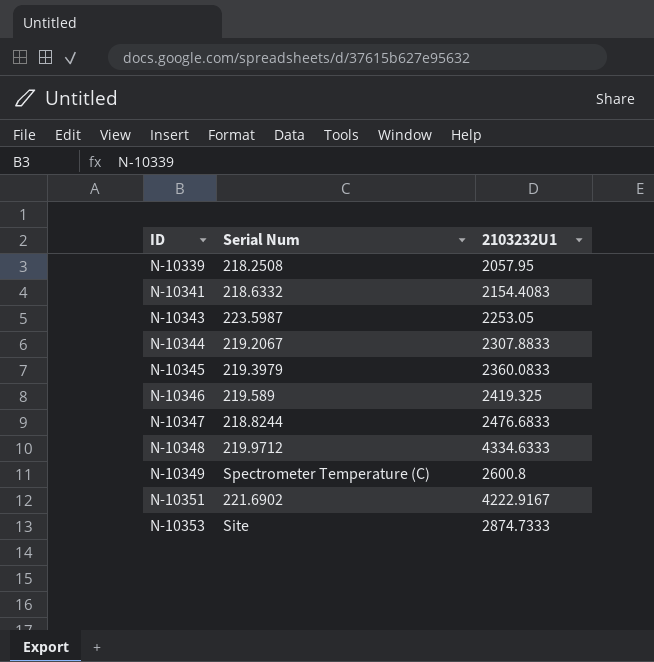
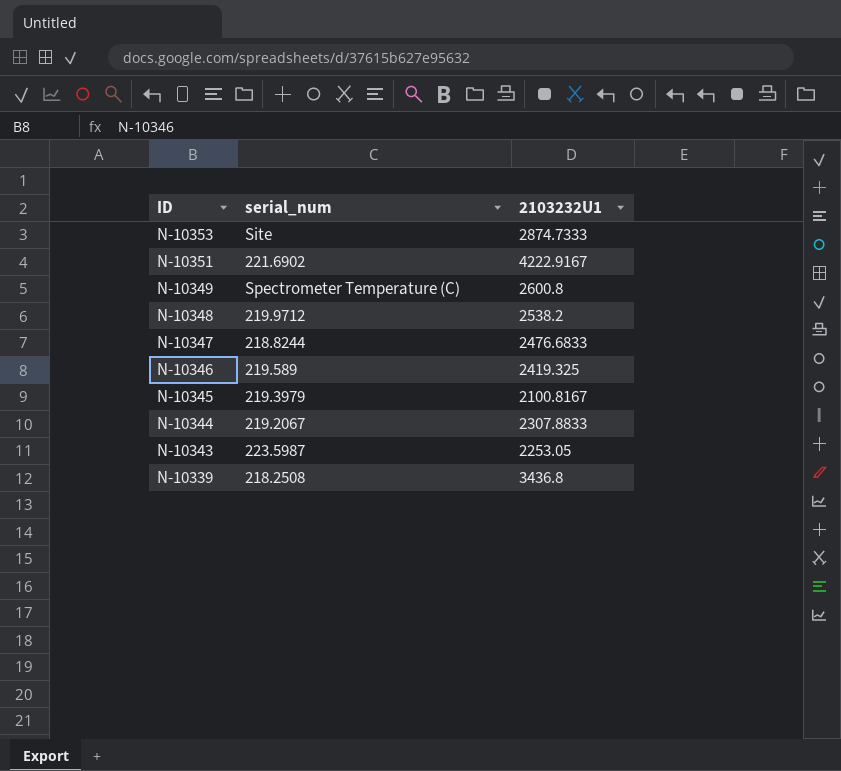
row order: ID ascending -> ID descending
column name: Serial Num -> serial_num
row N-10341: 218.6332 | 2154.4083 -> none
N-10348 | 2103232U1: 4334.6333 -> 2538.2
N-10345 | 2103232U1: 2360.0833 -> 2100.8167
N-10339 | 2103232U1: 2057.95 -> 3436.8

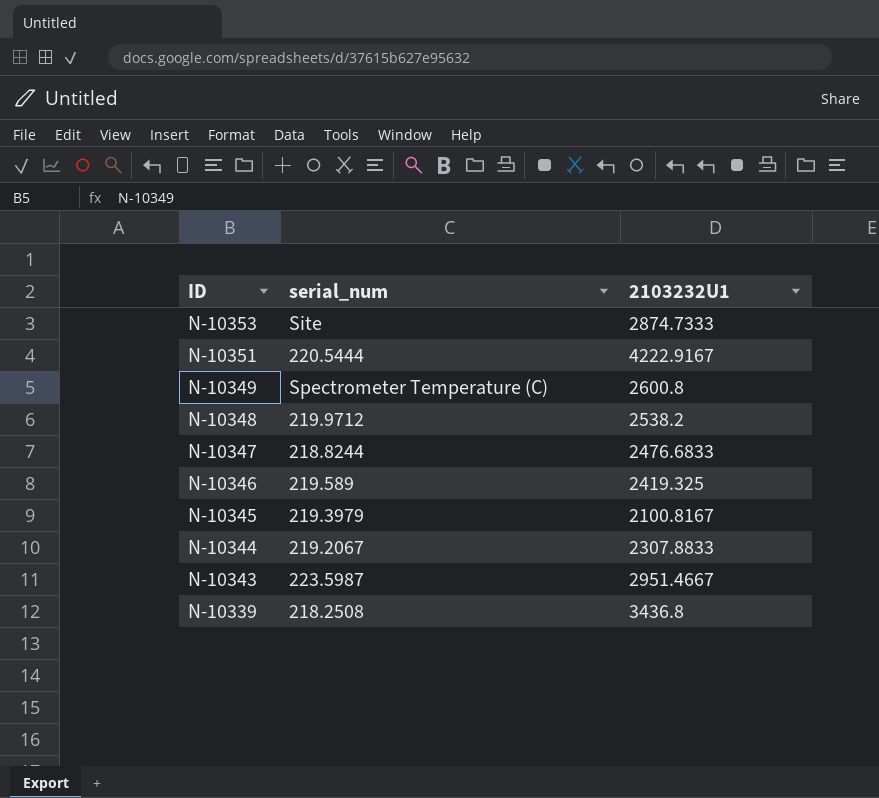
N-10351 | serial_num: 221.6902 -> 220.5444
N-10343 | 2103232U1: 2253.05 -> 2951.4667

